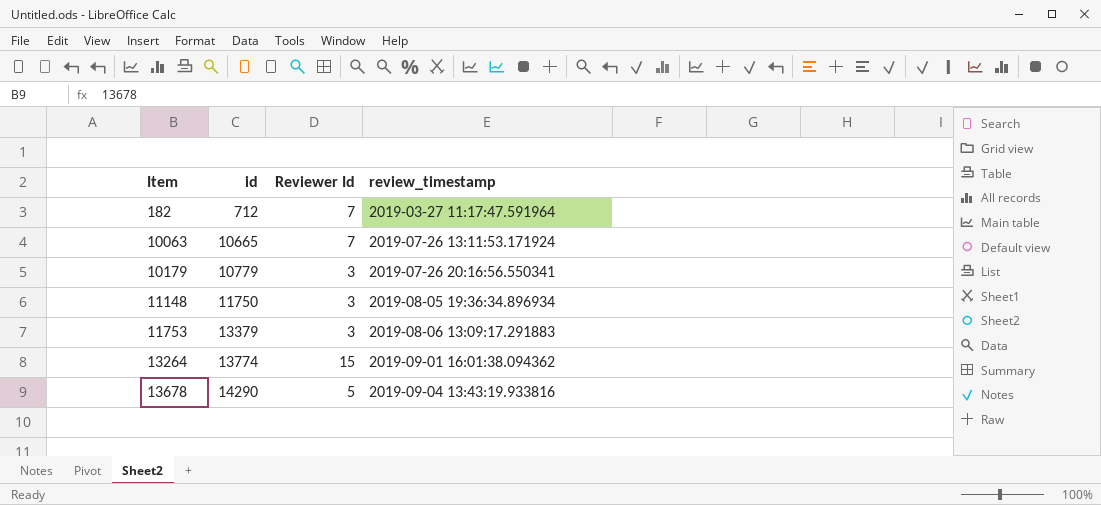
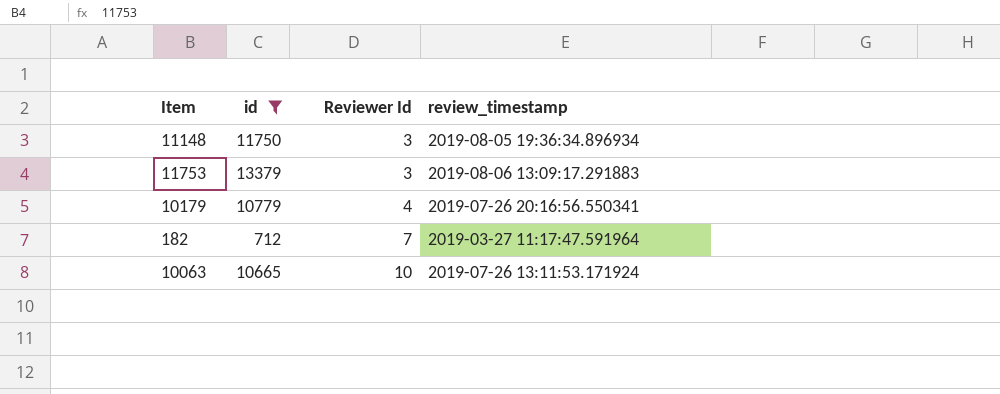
filter: none -> id <= 13379
row order: Item ascending -> Reviewer Id ascending
10179 | Reviewer Id: 3 -> 4
10063 | Reviewer Id: 7 -> 10

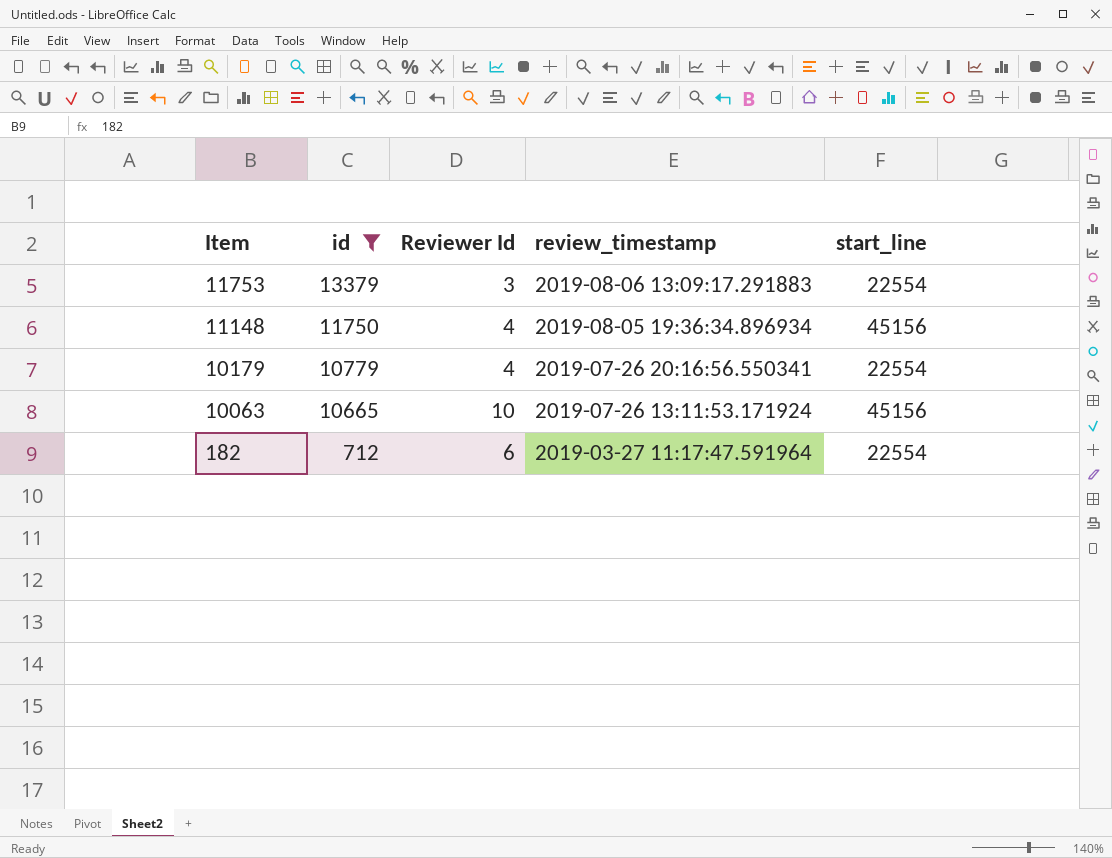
row order: Reviewer Id ascending -> Item descending
column start_line | position: none -> 5
11148 | Reviewer Id: 3 -> 4
182 | Reviewer Id: 7 -> 6

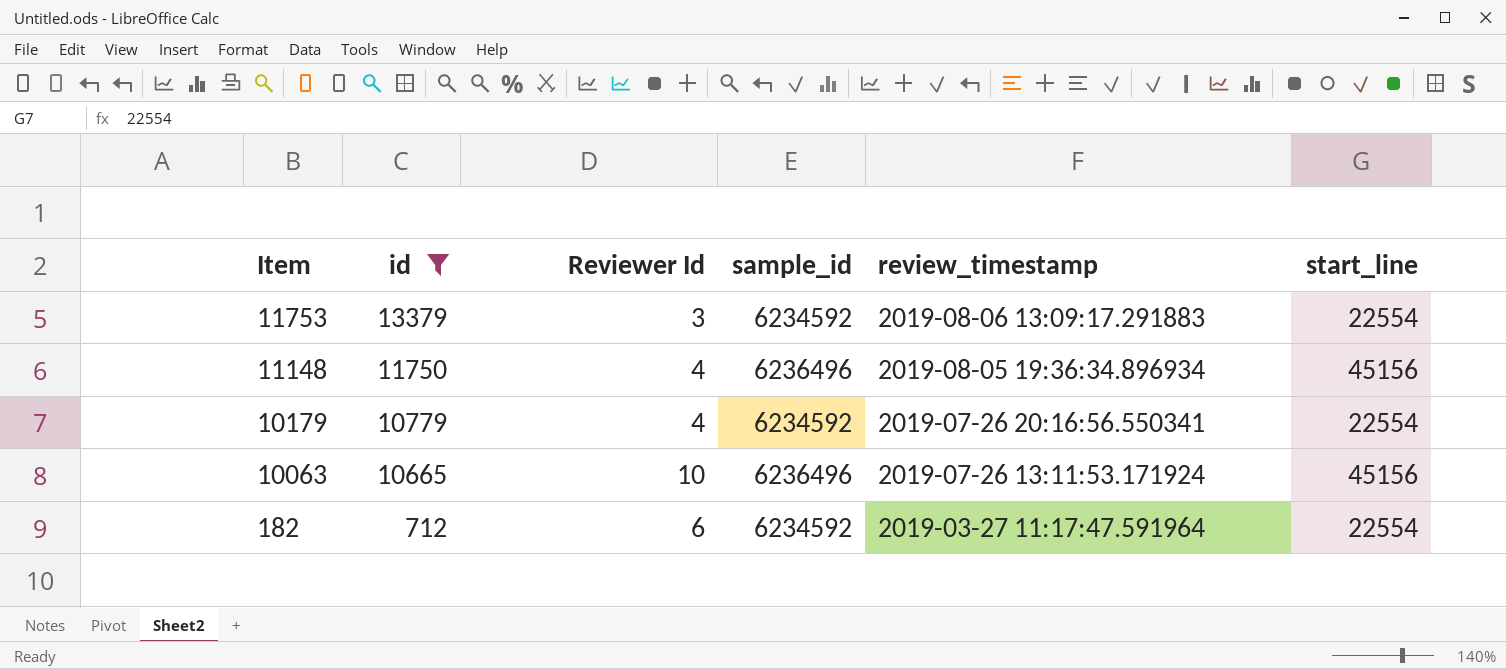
column sample_id | position: none -> 4

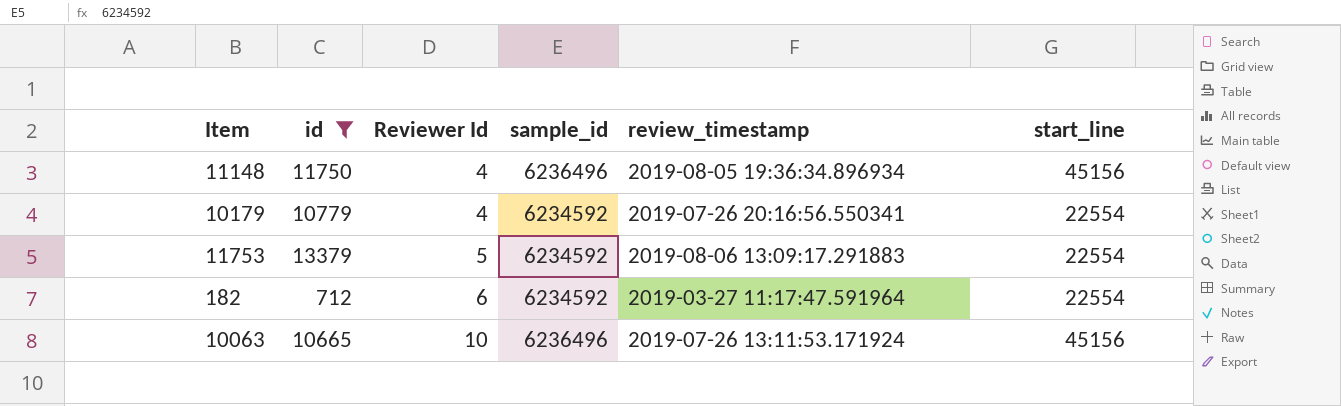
row order: Item descending -> Reviewer Id ascending
11753 | Reviewer Id: 3 -> 5

